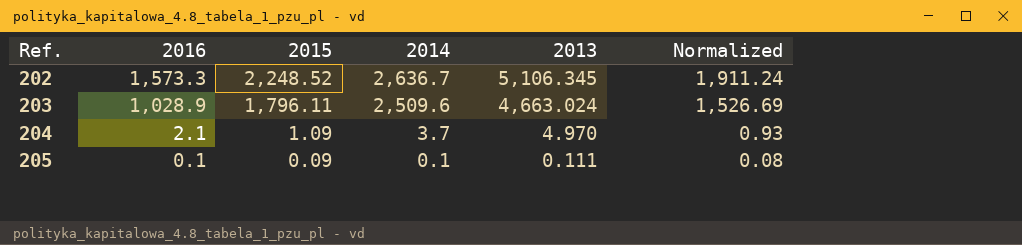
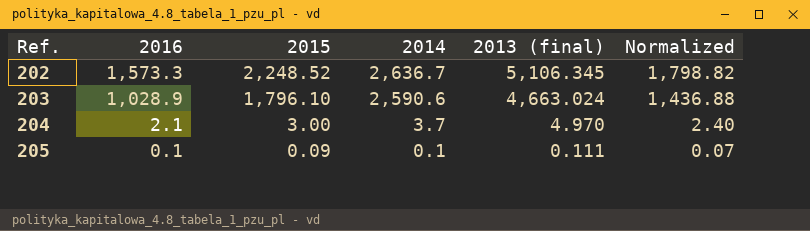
column name: 2013 -> 2013 (final)
column Normalized | formula: [2015] * 0.85 -> [2015] * 0.8
203 | 2015: 1,796.11 -> 1,796.10
203 | 2014: 2,509.6 -> 2,590.6
204 | 2015: 1.09 -> 3.00

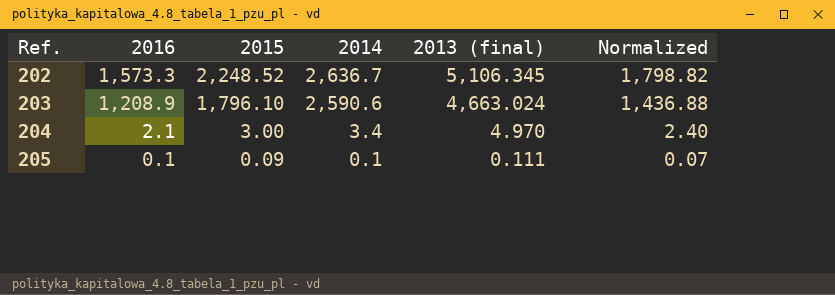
203 | 2016: 1,028.9 -> 1,208.9
204 | 2014: 3.7 -> 3.4

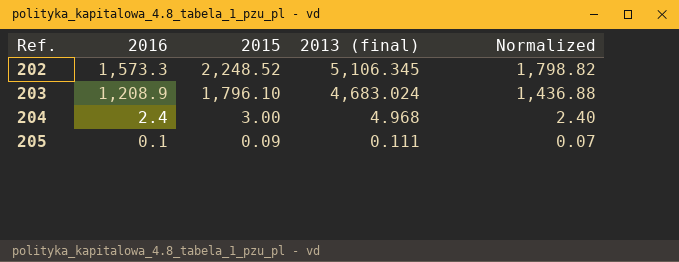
column 2014 | position: 4 -> none
203 | 2013 (final): 4,663.024 -> 4,683.024
204 | 2016: 2.1 -> 2.4
204 | 2013 (final): 4.970 -> 4.968

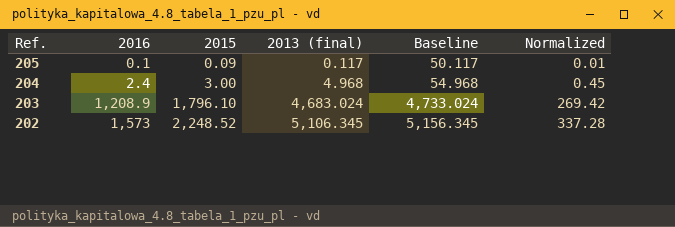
row order: Ref. ascending -> Ref. descending
column Baseline | formula: none -> [2013 (final)] + 50
column Normalized | formula: [2015] * 0.8 -> [2015] * 0.15
205 | 2013 (final): 0.111 -> 0.117
202 | 2016: 1,573.3 -> 1,573

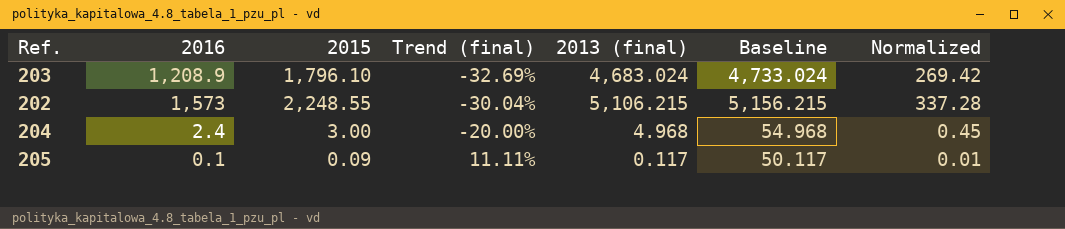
row order: Ref. descending -> Trend (final) ascending
column Trend (final) | formula: none -> ([2016] - [2015]) / [2015]
202 | 2015: 2,248.52 -> 2,248.55
202 | 2013 (final): 5,106.345 -> 5,106.215
202 | Baseline: 5,156.345 -> 5,156.215

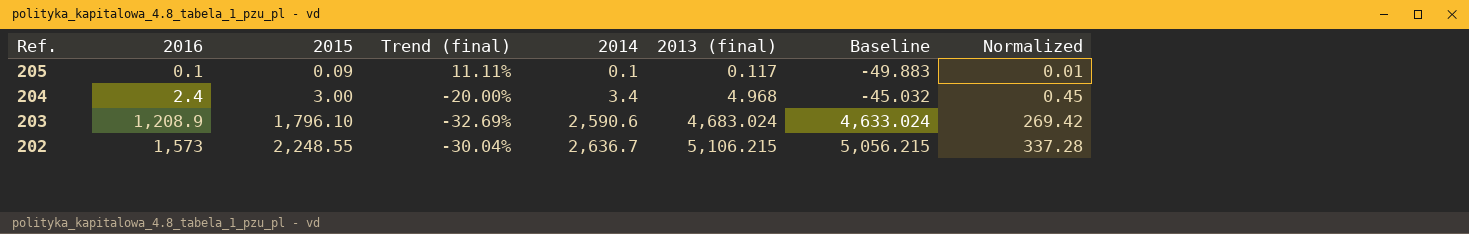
row order: Trend (final) ascending -> Ref. descending
column 2014 | position: none -> 5
column Baseline | formula: [2013 (final)] + 50 -> [2013 (final)] - 50

